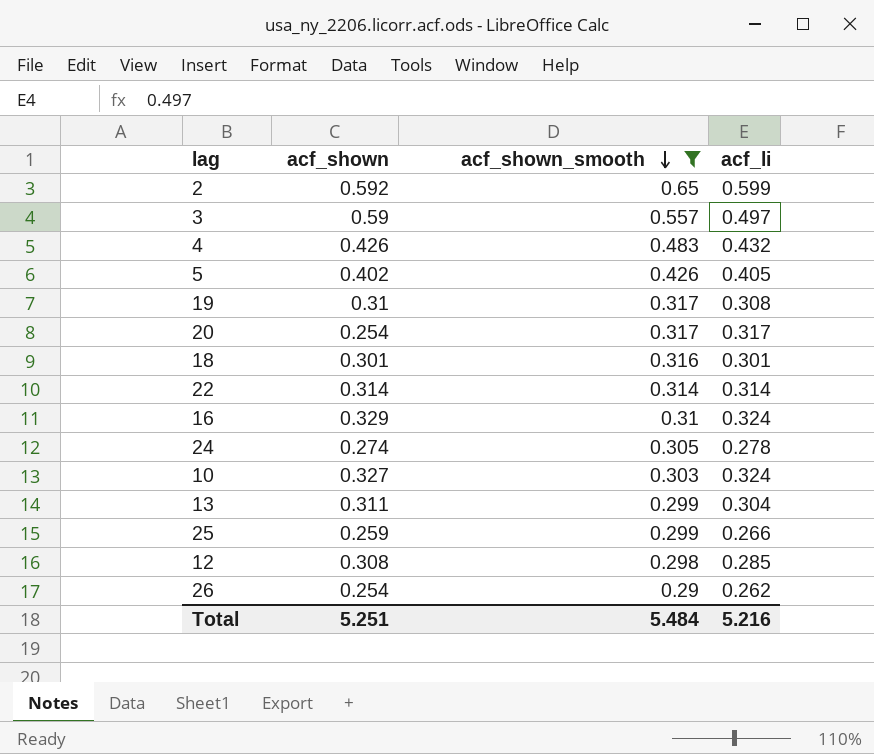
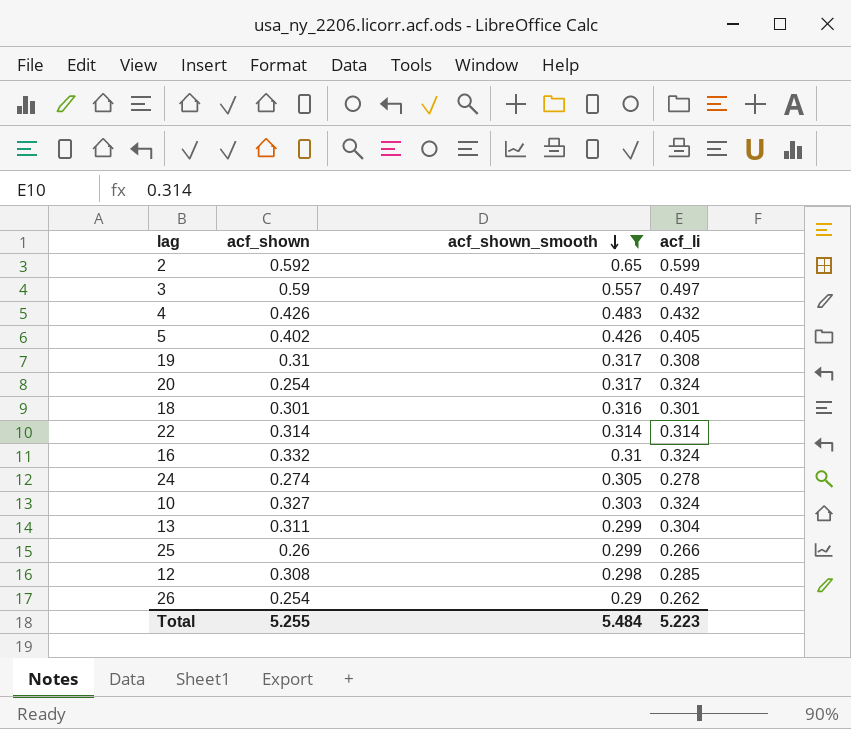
20 | acf_li: 0.317 -> 0.324
16 | acf_shown: 0.329 -> 0.332
25 | acf_shown: 0.259 -> 0.26
Total | acf_shown: 5.251 -> 5.255
Total | acf_li: 5.216 -> 5.223

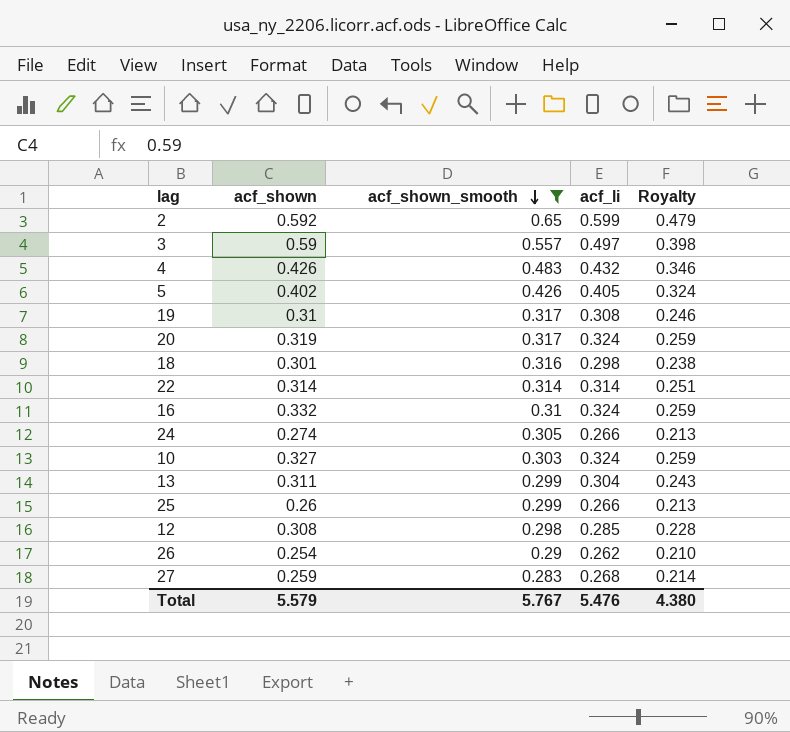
column Royalty | formula: none -> [acf_li] * 0.8
20 | acf_shown: 0.254 -> 0.319
18 | acf_li: 0.301 -> 0.298
24 | acf_li: 0.278 -> 0.266
row 27: none -> 0.259 | 0.283 | 0.268 | 0.214
Total | acf_shown: 5.255 -> 5.579
Total | acf_shown_smooth: 5.484 -> 5.767
Total | acf_li: 5.223 -> 5.476

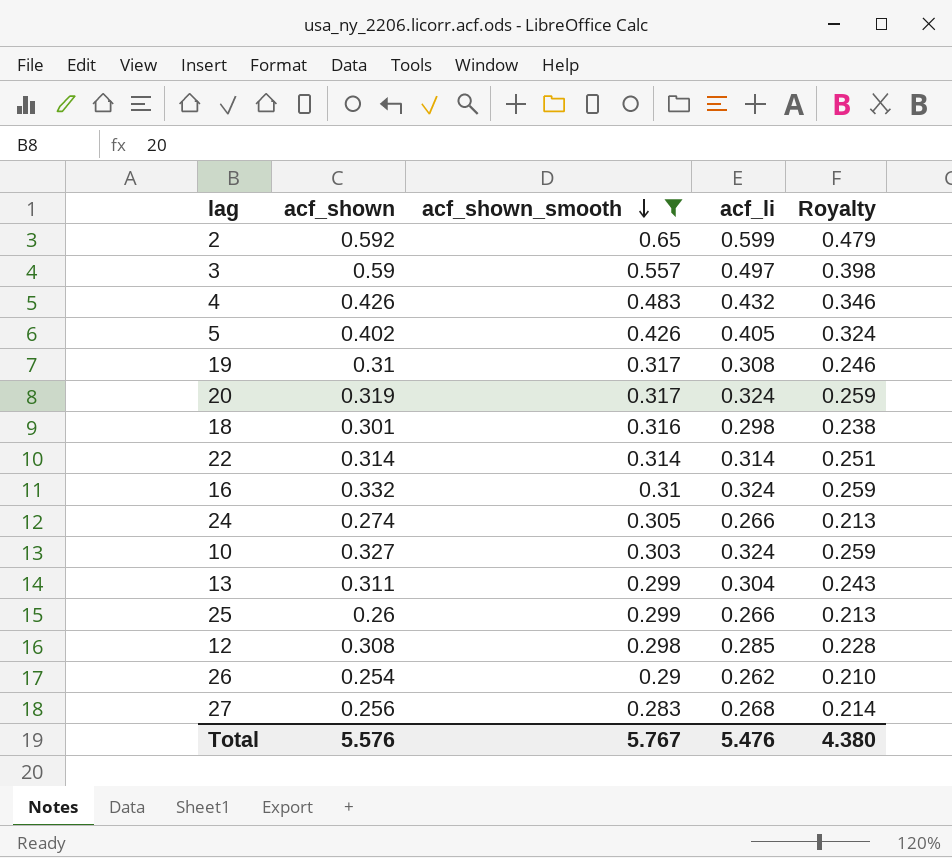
27 | acf_shown: 0.259 -> 0.256
Total | acf_shown: 5.579 -> 5.576

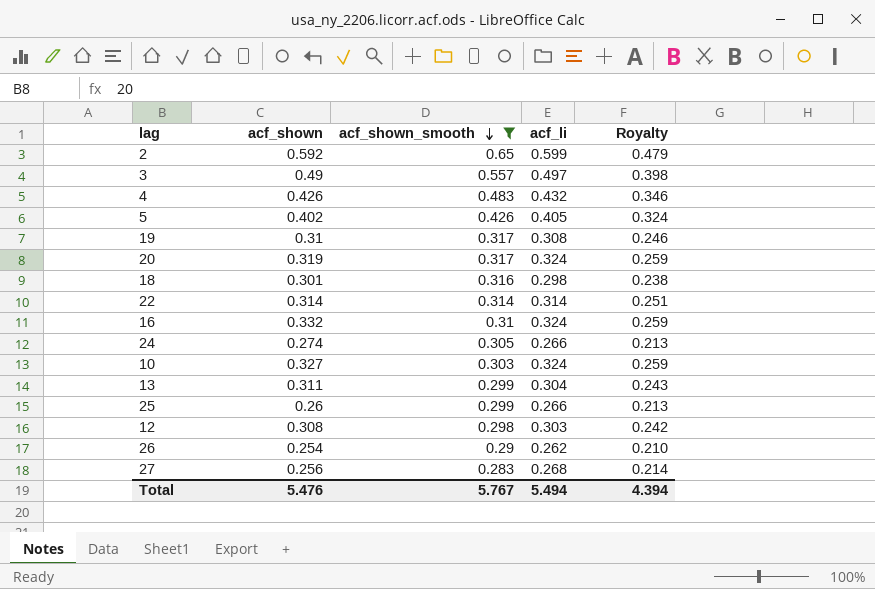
3 | acf_shown: 0.59 -> 0.49
12 | acf_li: 0.285 -> 0.303
12 | Royalty: 0.228 -> 0.242
Total | acf_shown: 5.576 -> 5.476
Total | acf_li: 5.476 -> 5.494
Total | Royalty: 4.380 -> 4.394

